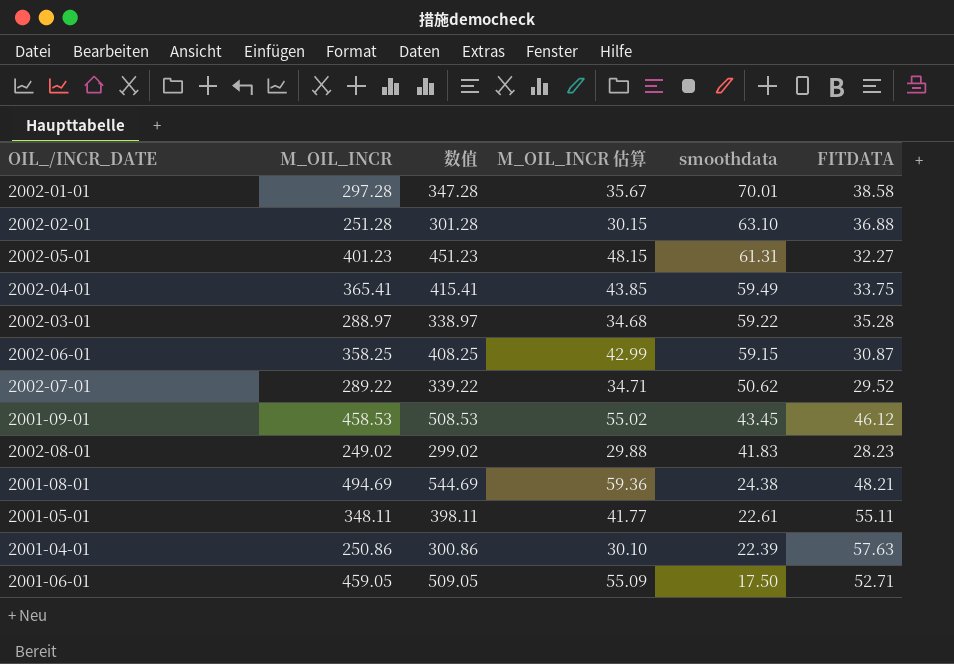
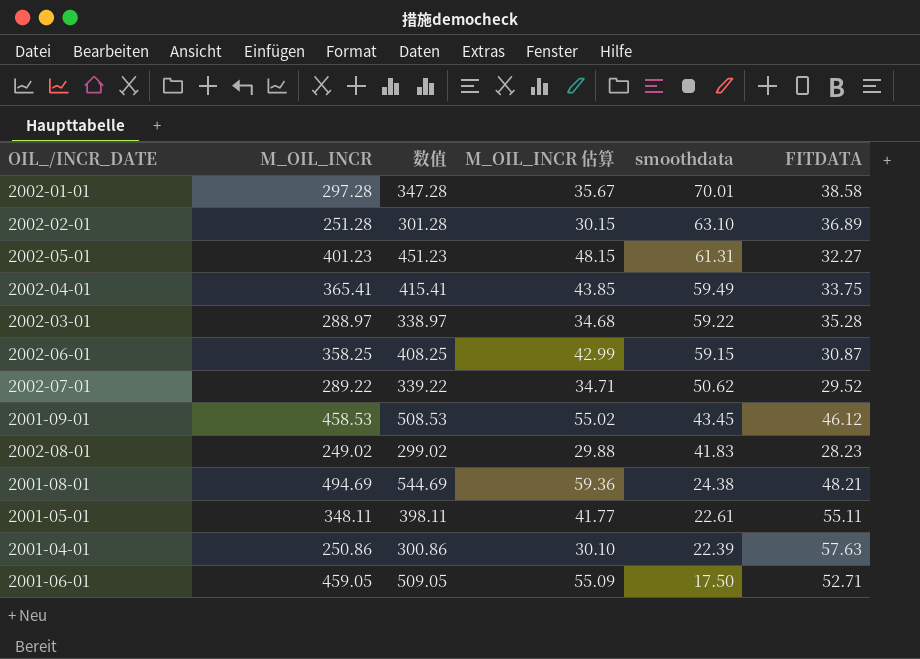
2002-02-01 | FITDATA: 36.88 -> 36.89

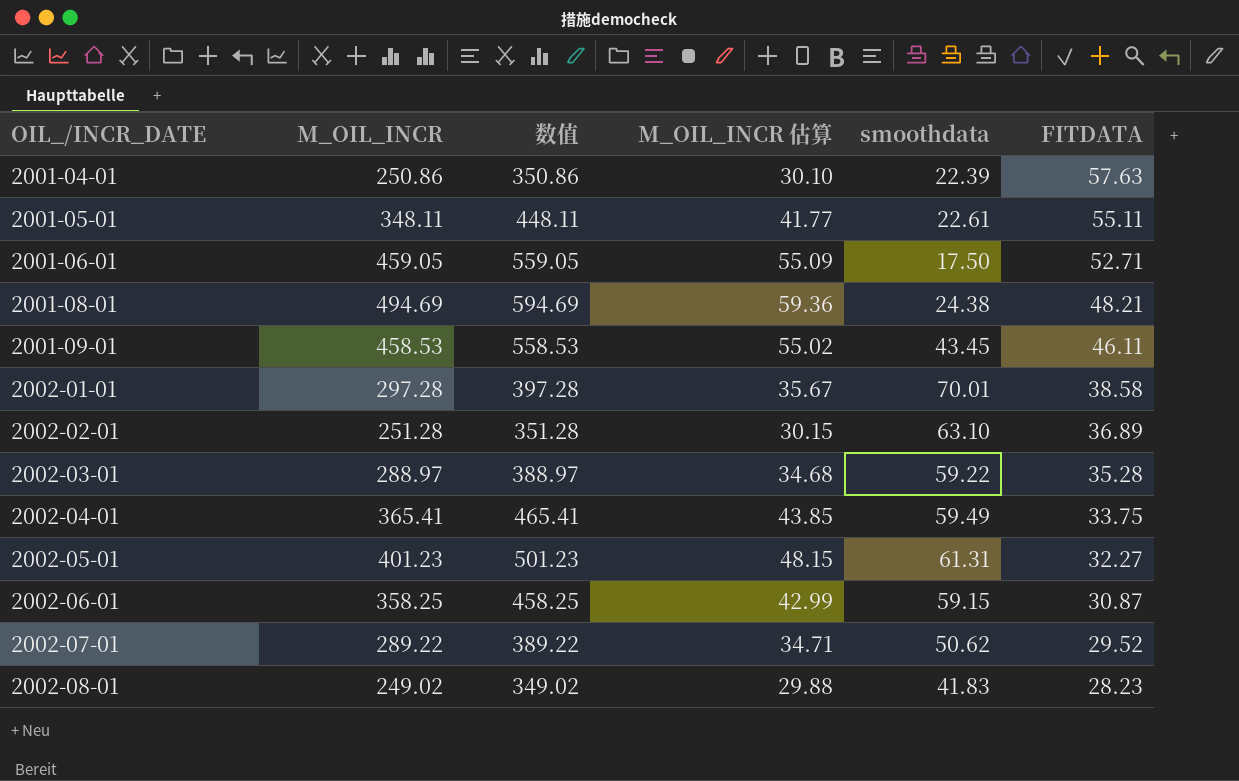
row order: smoothdata descending -> OIL_/INCR_DATE ascending
column 数值 | formula: [M_OIL_INCR] + 50 -> [M_OIL_INCR] + 100
2001-09-01 | FITDATA: 46.12 -> 46.11

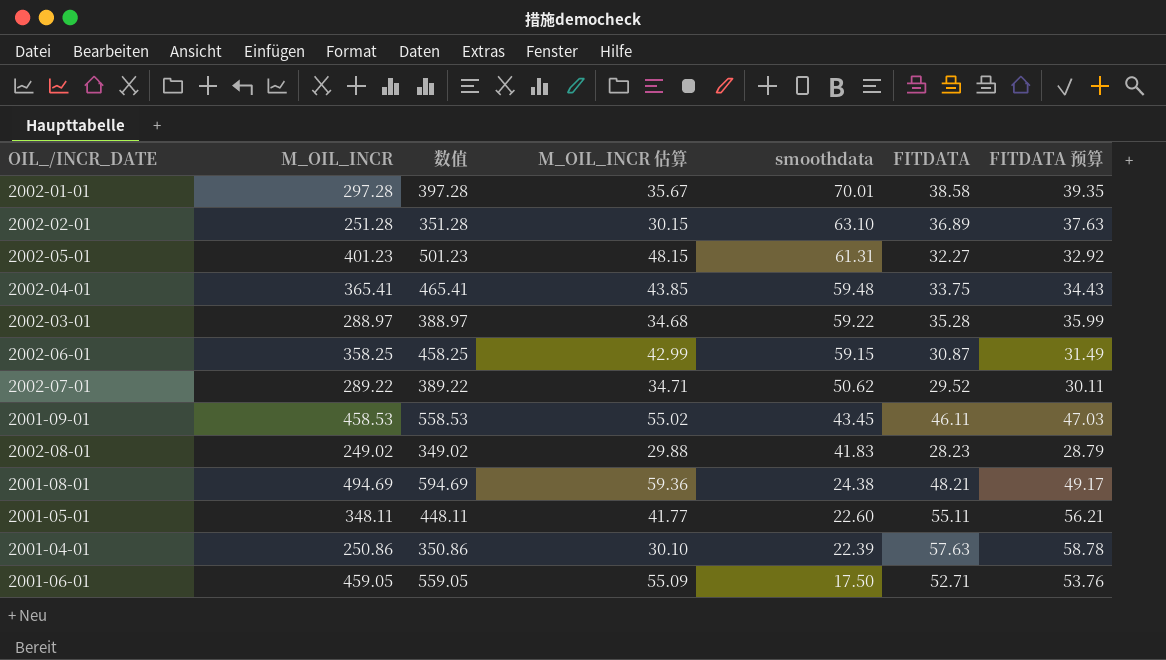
row order: OIL_/INCR_DATE ascending -> smoothdata descending
column FITDATA 预算 | formula: none -> [FITDATA] * 1.02
2002-04-01 | smoothdata: 59.49 -> 59.48
2001-05-01 | smoothdata: 22.61 -> 22.60

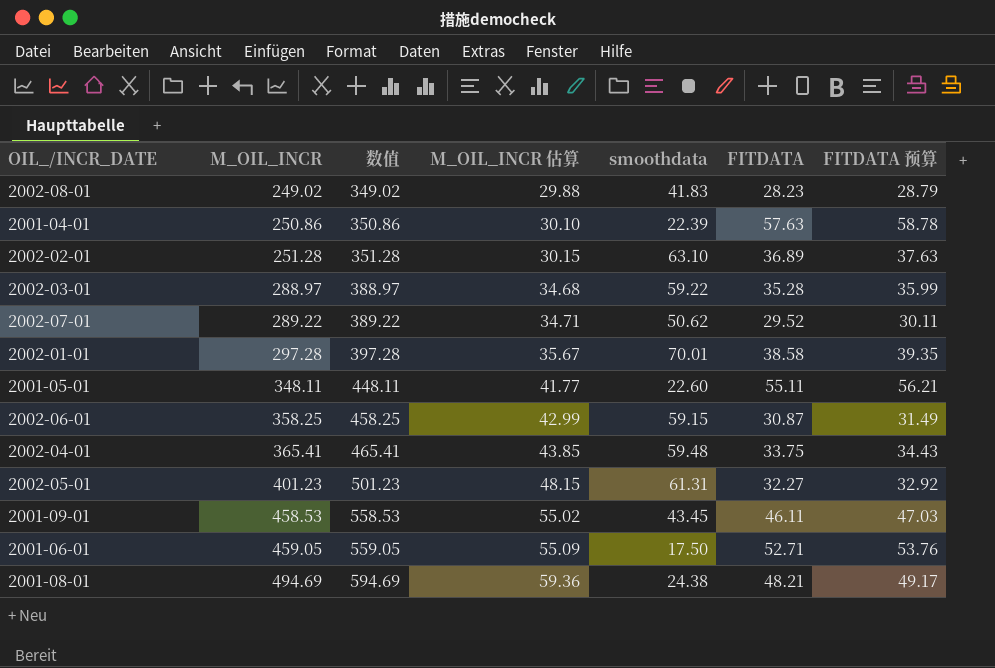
row order: smoothdata descending -> M_OIL_INCR ascending

